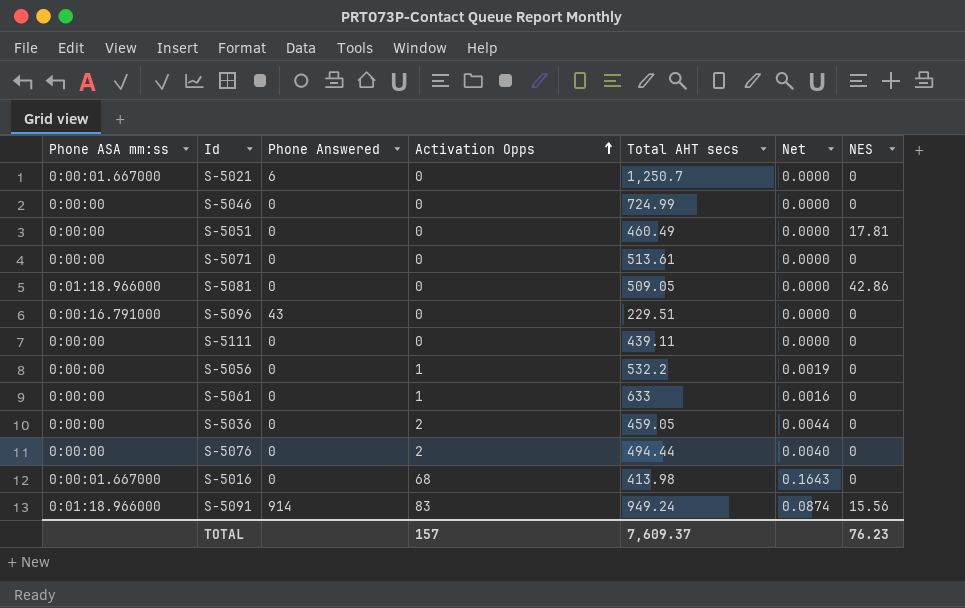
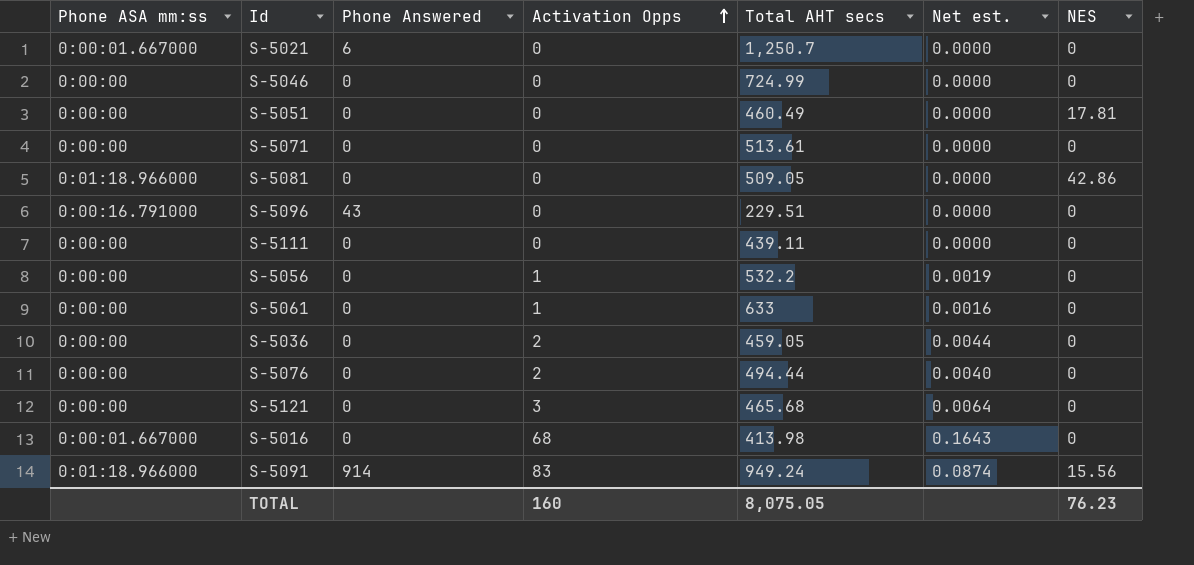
column name: Net -> Net est.
row S-5121: none -> 0:00:00 | 0 | 3 | 465.68 | 0.0064 | 0
TOTAL | Activation Opps: 157 -> 160
TOTAL | Total AHT secs: 7,609.37 -> 8,075.05

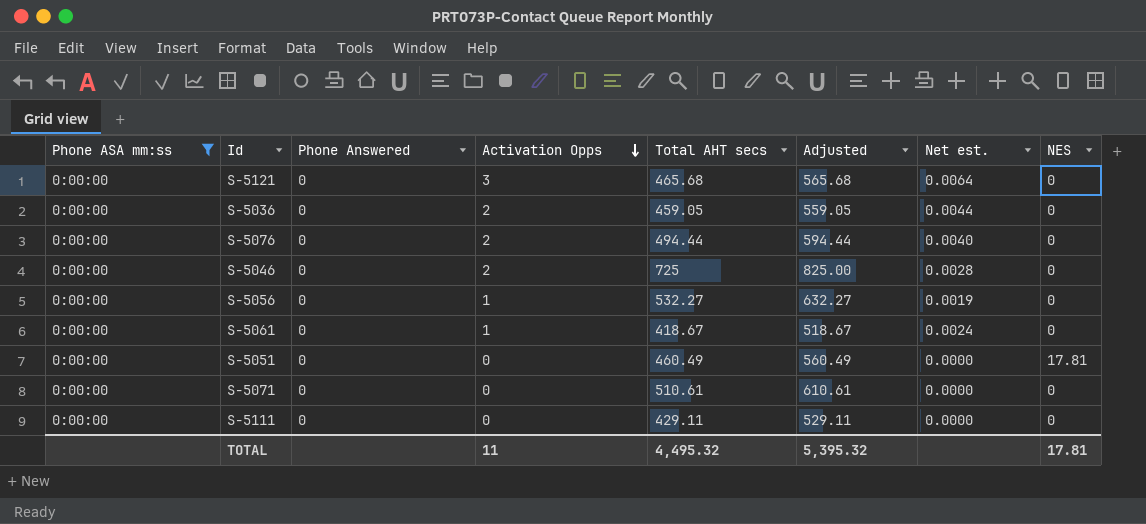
filter: none -> Phone ASA mm:ss = 0:00:00
row order: Activation Opps ascending -> Activation Opps descending
column Adjusted | formula: none -> [Total AHT secs] + 100
S-5046 | Activation Opps: 0 -> 2
S-5046 | Total AHT secs: 724.99 -> 725
S-5046 | Net est.: 0.0000 -> 0.0028
S-5056 | Total AHT secs: 532.2 -> 532.27
S-5061 | Total AHT secs: 633 -> 418.67
S-5061 | Net est.: 0.0016 -> 0.0024
S-5071 | Total AHT secs: 513.61 -> 510.61
S-5111 | Total AHT secs: 439.11 -> 429.11
TOTAL | Activation Opps: 160 -> 11
TOTAL | Total AHT secs: 8,075.05 -> 4,495.32
TOTAL | NES: 76.23 -> 17.81

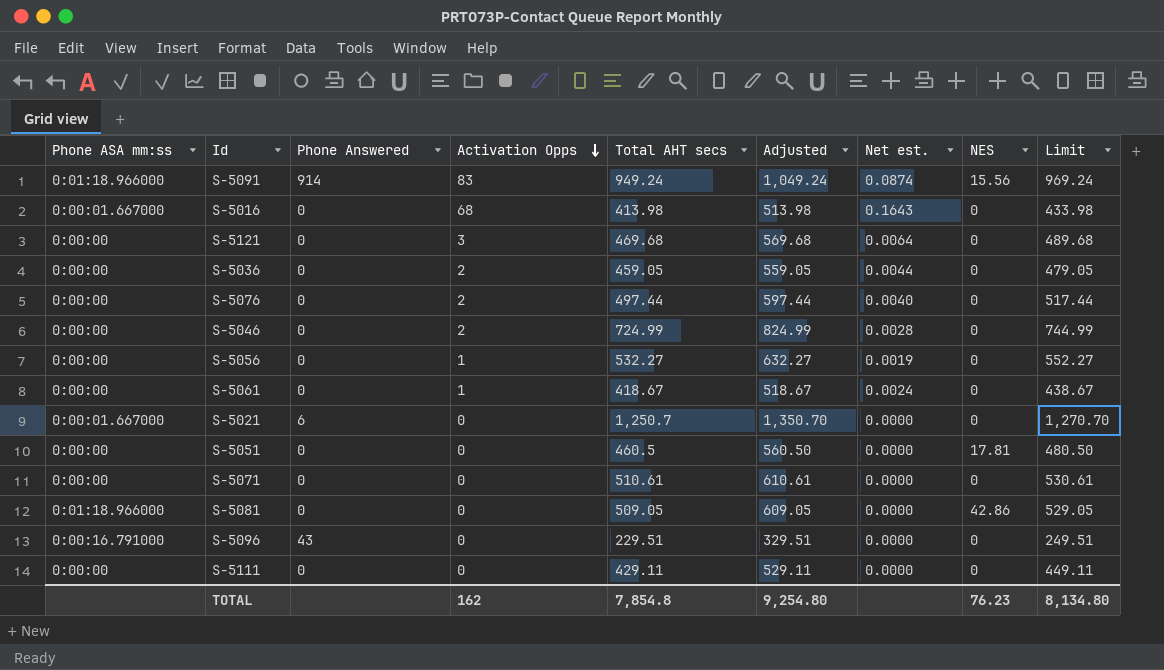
filter: Phone ASA mm:ss = 0:00:00 -> none
column Limit | formula: none -> [Total AHT secs] + 20
S-5121 | Total AHT secs: 465.68 -> 469.68
S-5121 | Adjusted: 565.68 -> 569.68
S-5076 | Total AHT secs: 494.44 -> 497.44
S-5076 | Adjusted: 594.44 -> 597.44
S-5046 | Total AHT secs: 725 -> 724.99
S-5046 | Adjusted: 825.00 -> 824.99
S-5051 | Total AHT secs: 460.49 -> 460.5
S-5051 | Adjusted: 560.49 -> 560.50
TOTAL | Activation Opps: 11 -> 162
TOTAL | Total AHT secs: 4,495.32 -> 7,854.8
TOTAL | Adjusted: 5,395.32 -> 9,254.80
TOTAL | NES: 17.81 -> 76.23

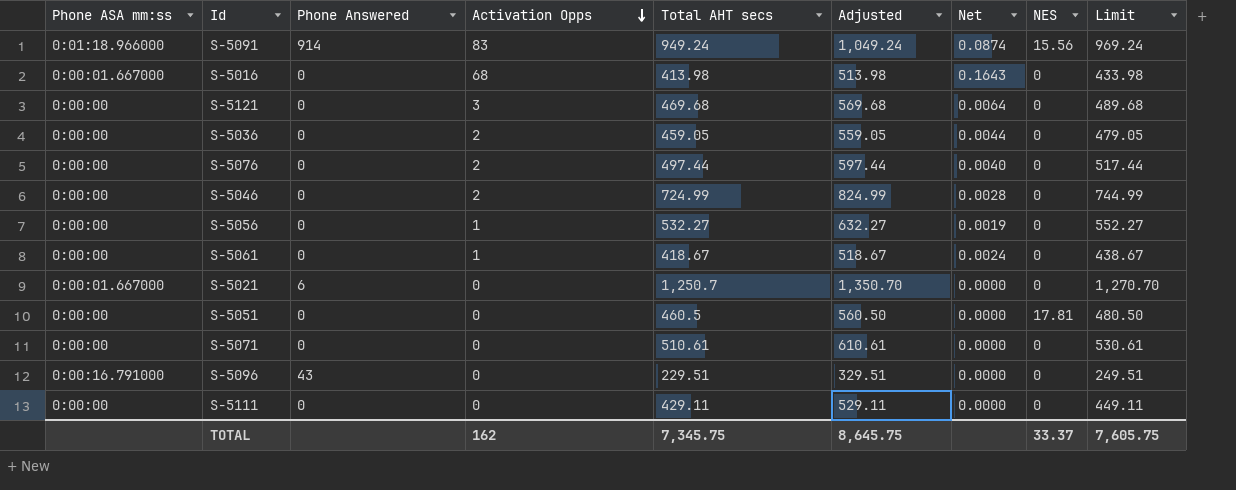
column name: Net est. -> Net
row S-5081: 0:01:18.966000 | 0 | 0 | 509.05 | 609.05 | 0.0000 | 42.86 | 529.05 -> none
TOTAL | Total AHT secs: 7,854.8 -> 7,345.75
TOTAL | Adjusted: 9,254.80 -> 8,645.75
TOTAL | NES: 76.23 -> 33.37
TOTAL | Limit: 8,134.80 -> 7,605.75

